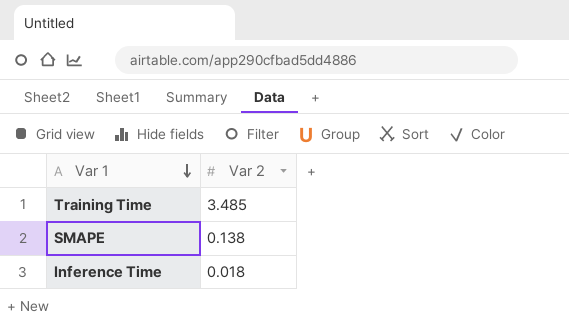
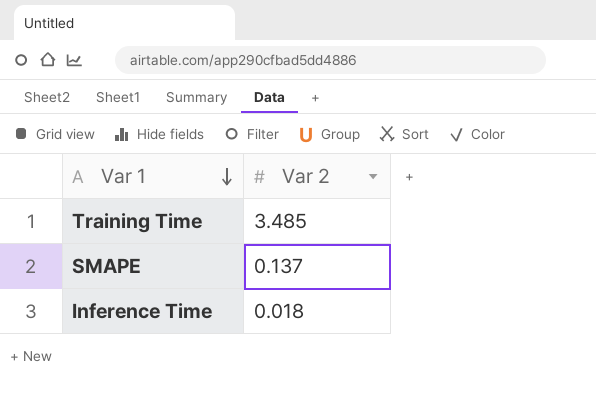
SMAPE | Var 2: 0.138 -> 0.137

